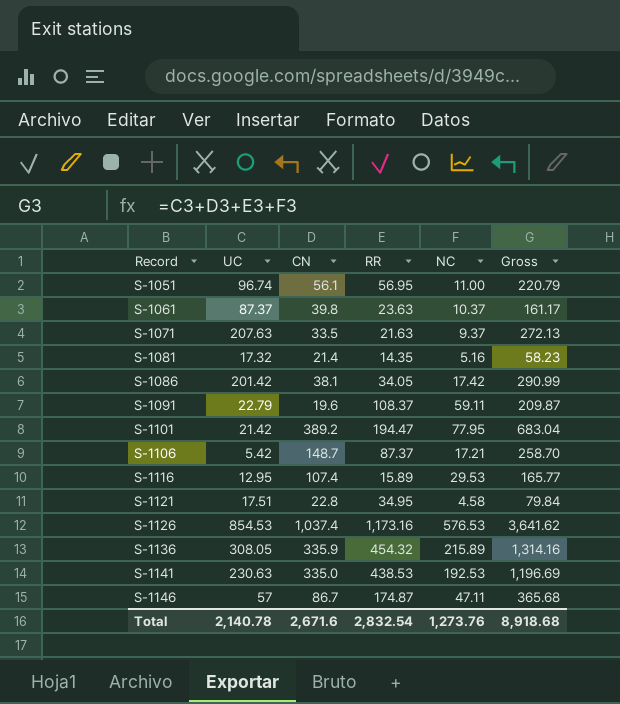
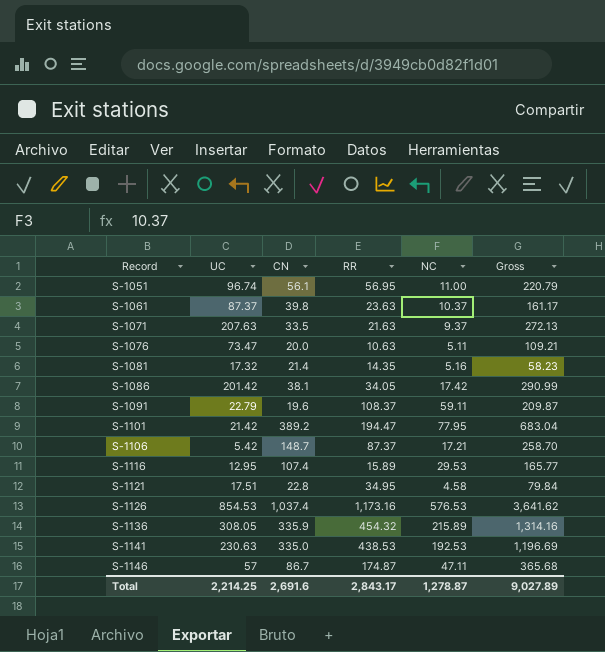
row S-1076: none -> 73.47 | 20.0 | 10.63 | 5.11 | 109.21
Total | UC: 2,140.78 -> 2,214.25
Total | CN: 2,671.6 -> 2,691.6
Total | RR: 2,832.54 -> 2,843.17
Total | NC: 1,273.76 -> 1,278.87
Total | Gross: 8,918.68 -> 9,027.89

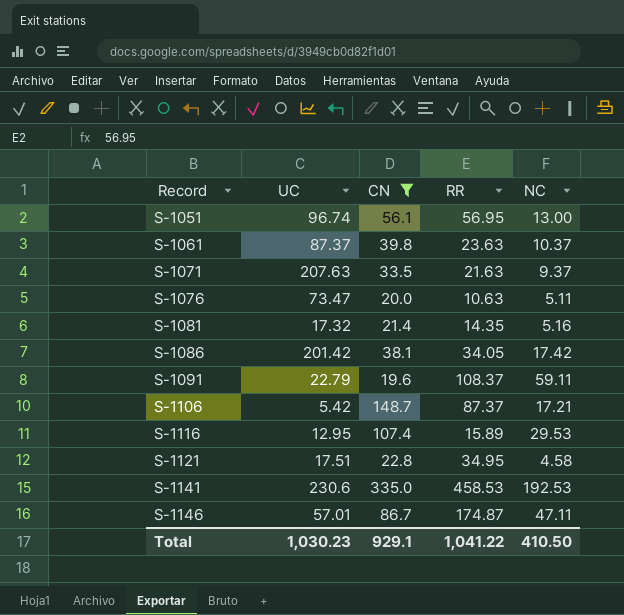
filter: none -> CN <= 335.0
column Gross | formula: [UC] + [CN] + [RR] + [NC] -> none
S-1051 | NC: 11.00 -> 13.00
S-1141 | UC: 230.63 -> 230.6
S-1141 | RR: 438.53 -> 458.53
S-1146 | UC: 57 -> 57.01
Total | UC: 2,214.25 -> 1,030.23
Total | CN: 2,691.6 -> 929.1
Total | RR: 2,843.17 -> 1,041.22
Total | NC: 1,278.87 -> 410.50

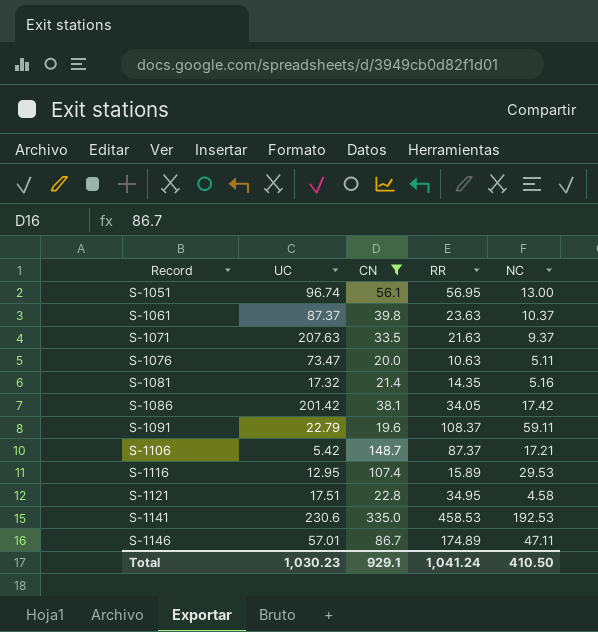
S-1146 | RR: 174.87 -> 174.89
Total | RR: 1,041.22 -> 1,041.24

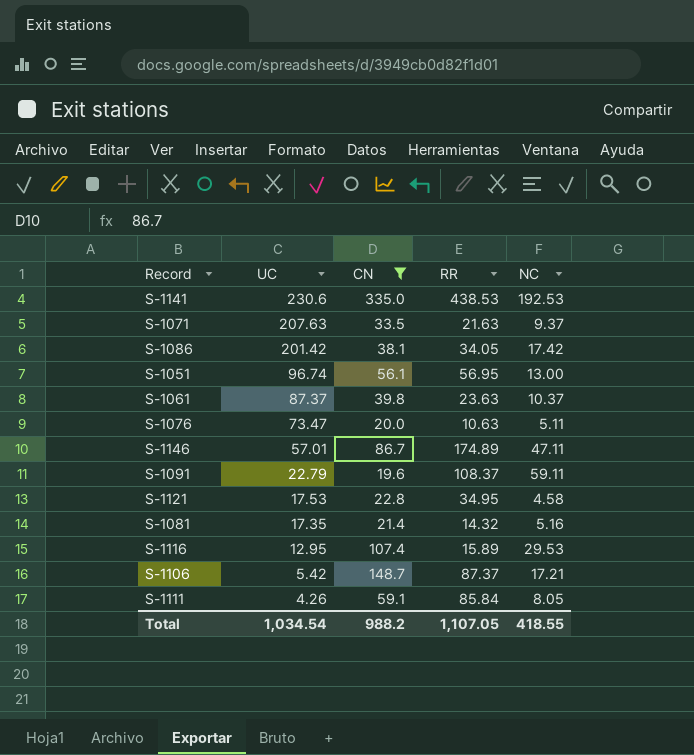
row order: Record ascending -> UC descending
S-1141 | RR: 458.53 -> 438.53
S-1121 | UC: 17.51 -> 17.53
S-1081 | UC: 17.32 -> 17.35
S-1081 | RR: 14.35 -> 14.32
row S-1111: none -> 4.26 | 59.1 | 85.84 | 8.05
Total | UC: 1,030.23 -> 1,034.54
Total | CN: 929.1 -> 988.2
Total | RR: 1,041.24 -> 1,107.05
Total | NC: 410.50 -> 418.55

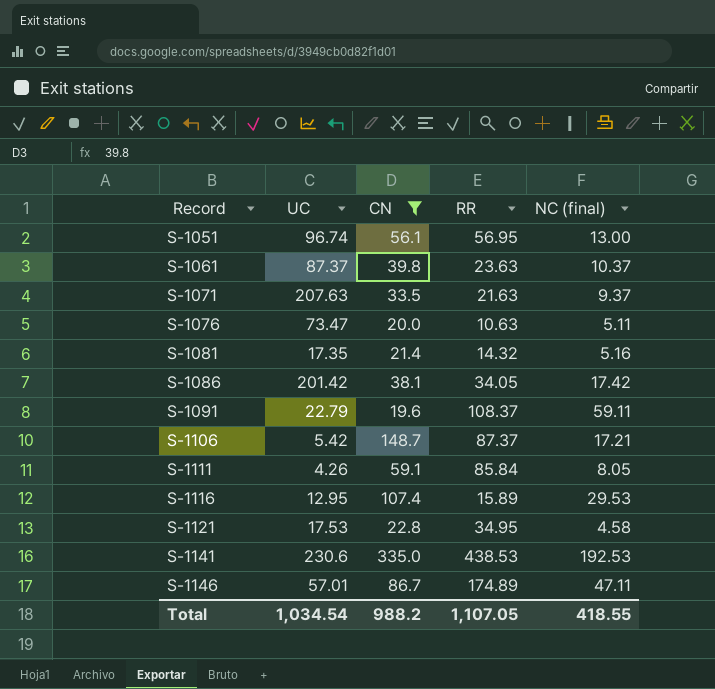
row order: UC descending -> Record ascending
column name: NC -> NC (final)

